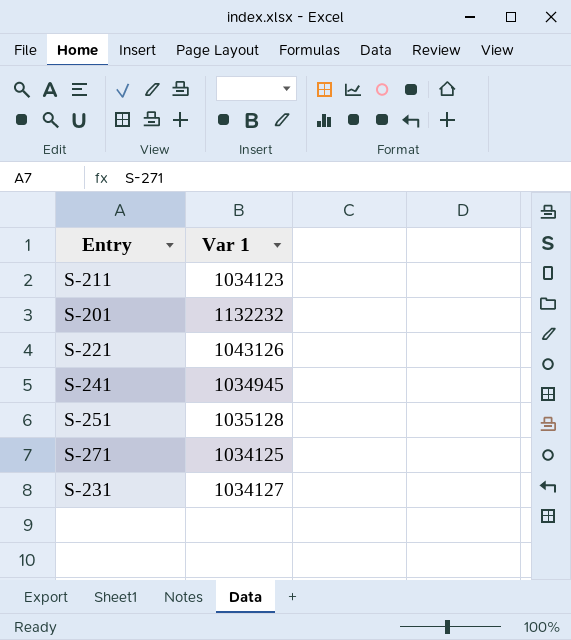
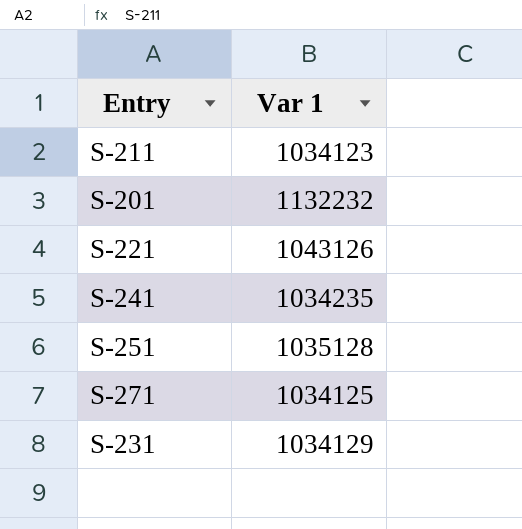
S-241 | Var 1: 1034945 -> 1034235
S-231 | Var 1: 1034127 -> 1034129

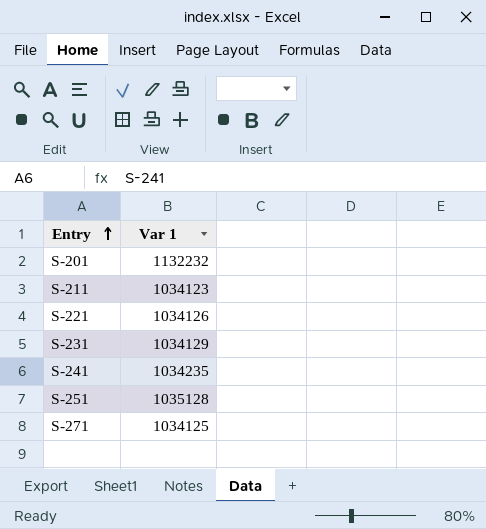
row order: none -> Entry ascending
S-221 | Var 1: 1043126 -> 1034126

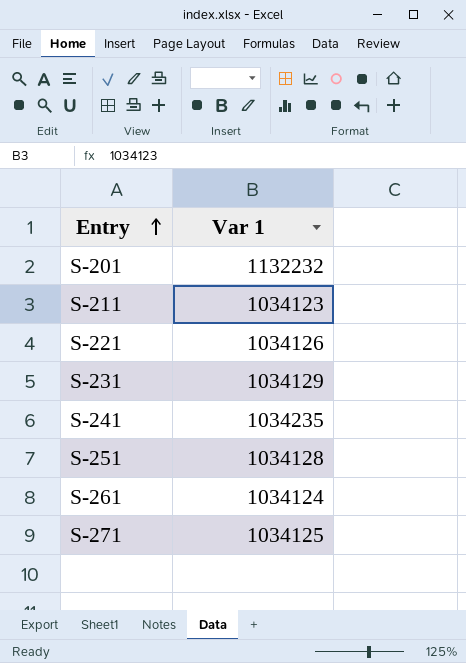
S-251 | Var 1: 1035128 -> 1034128
row S-261: none -> 1034124

